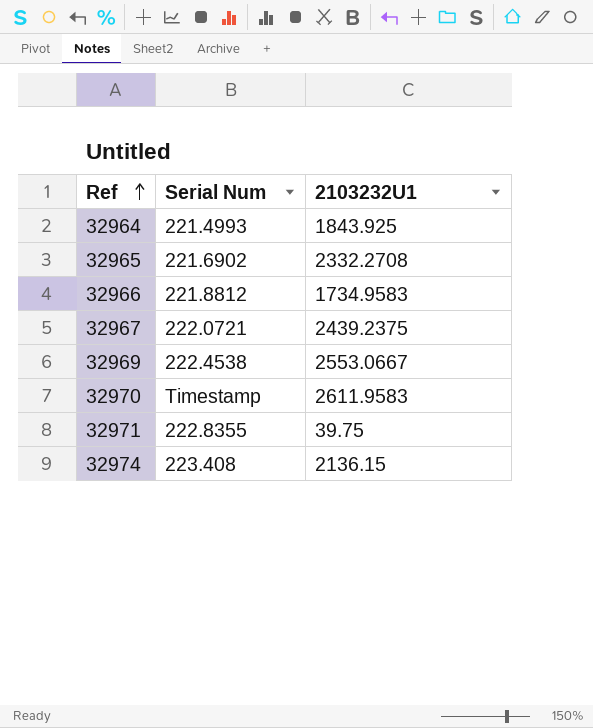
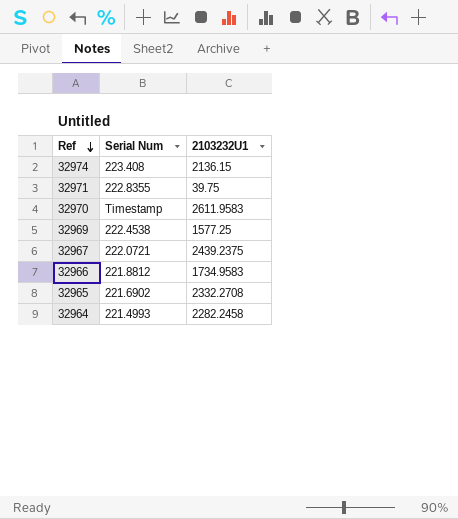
row order: Ref ascending -> Ref descending
32969 | 2103232U1: 2553.0667 -> 1577.25
32964 | 2103232U1: 1843.925 -> 2282.2458

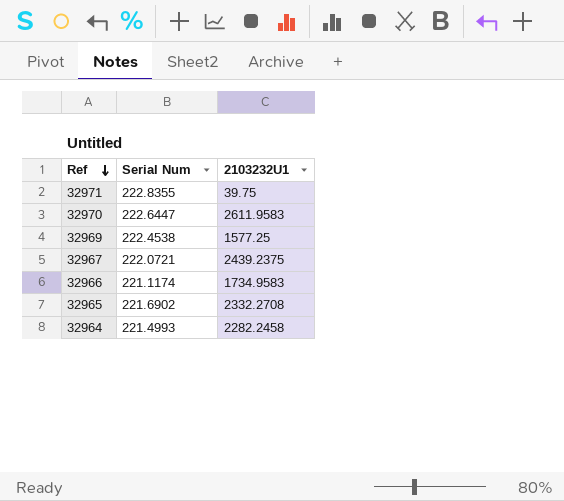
row 32974: 223.408 | 2136.15 -> none
32970 | Serial Num: Timestamp -> 222.6447
32966 | Serial Num: 221.8812 -> 221.1174

